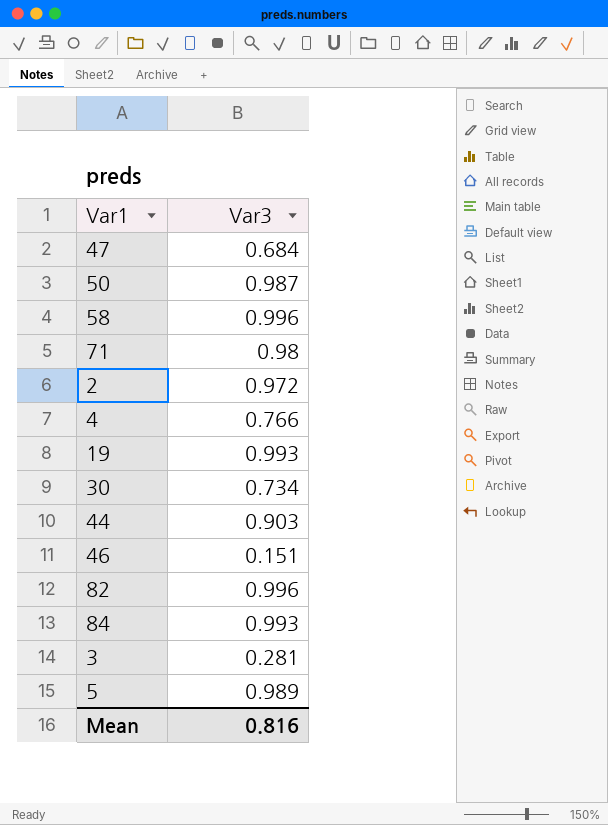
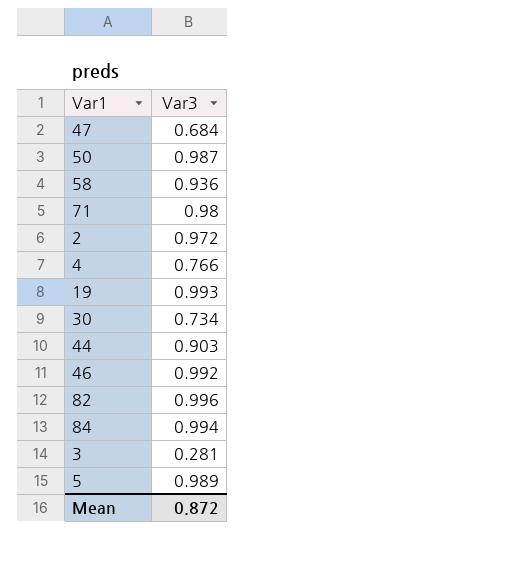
58 | Var3: 0.996 -> 0.936
46 | Var3: 0.151 -> 0.992
84 | Var3: 0.993 -> 0.994
Mean | Var3: 0.816 -> 0.872

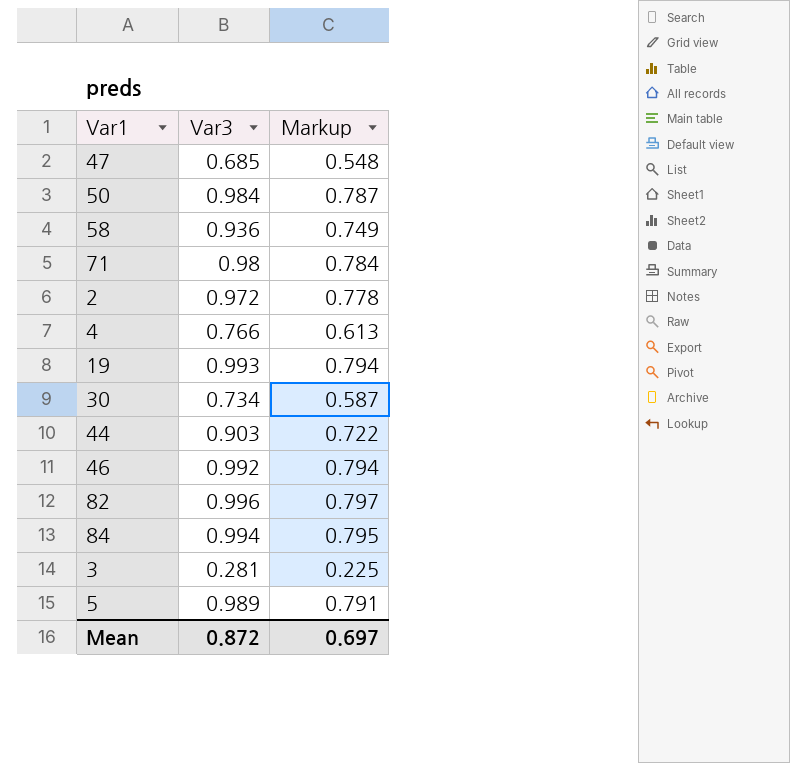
column Markup | formula: none -> [Var3] * 0.8
47 | Var3: 0.684 -> 0.685
50 | Var3: 0.987 -> 0.984

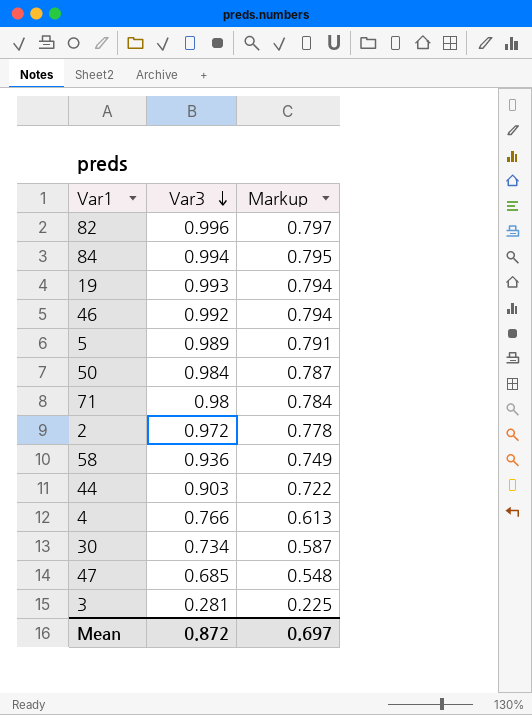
row order: none -> Var3 descending

